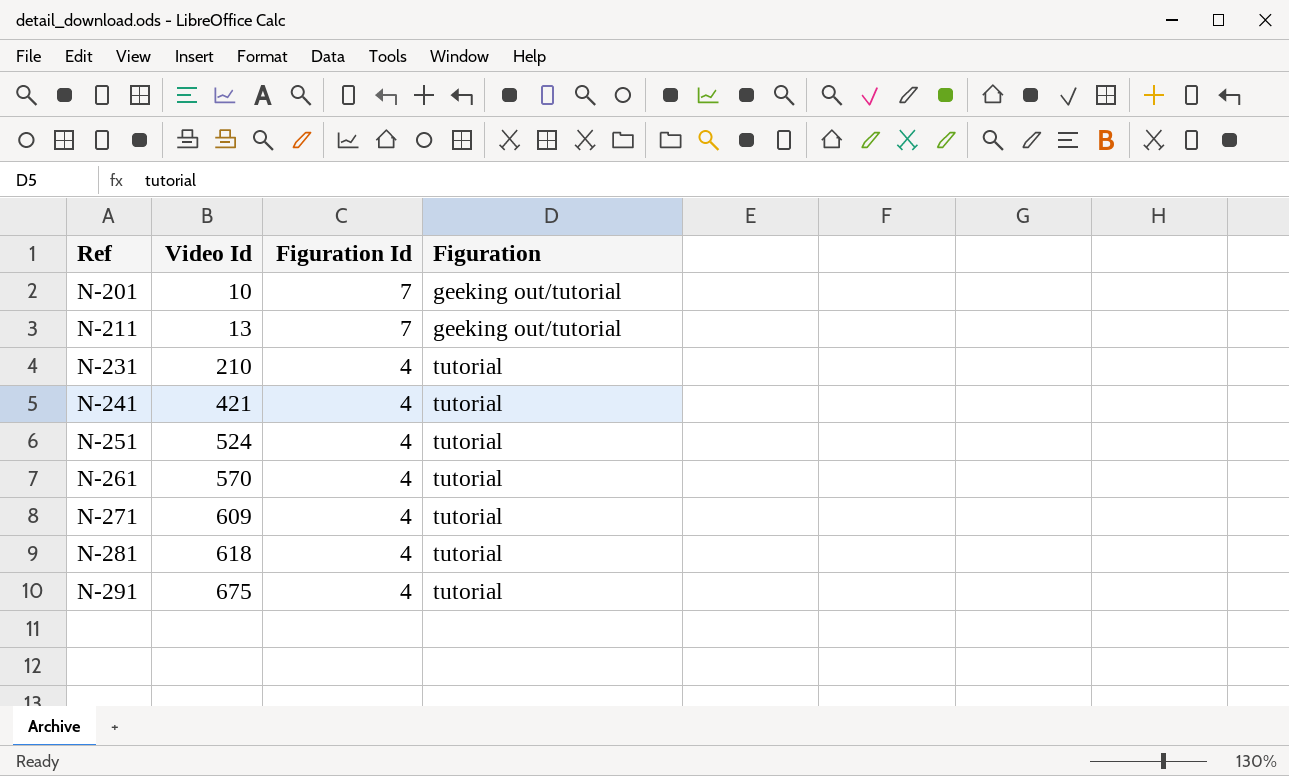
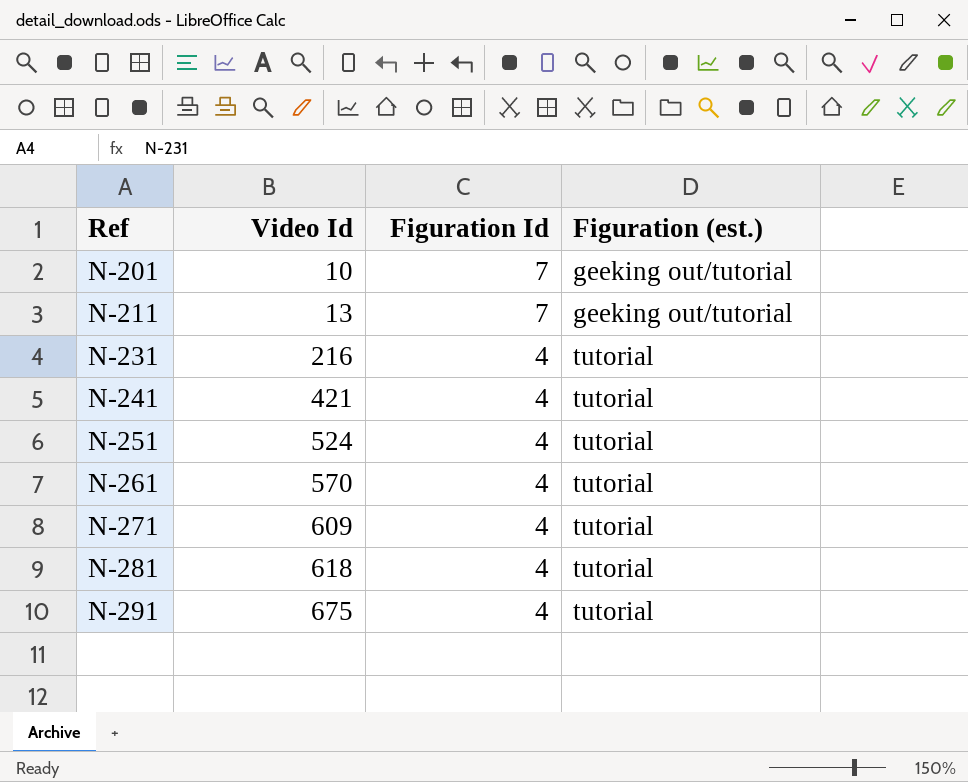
column name: Figuration -> Figuration (est.)
N-231 | Video Id: 210 -> 216

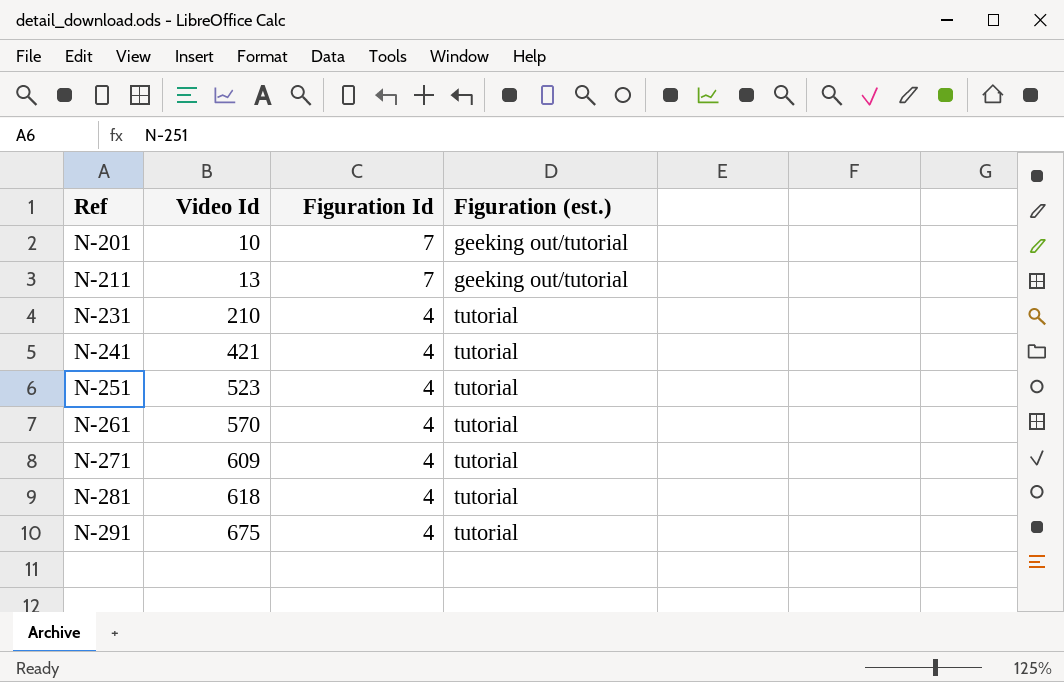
N-231 | Video Id: 216 -> 210
N-251 | Video Id: 524 -> 523

